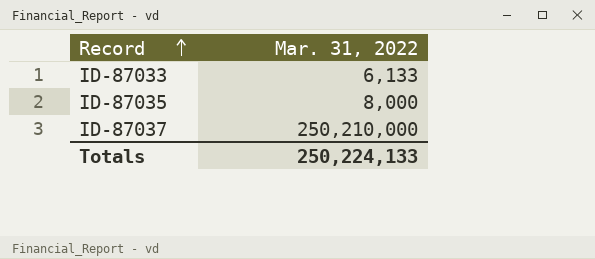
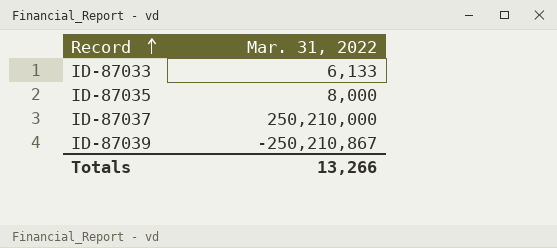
row ID-87039: none -> -250,210,867
Totals | Mar. 31, 2022: 250,224,133 -> 13,266

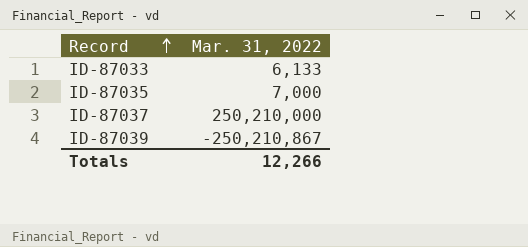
ID-87035 | Mar. 31, 2022: 8,000 -> 7,000
Totals | Mar. 31, 2022: 13,266 -> 12,266

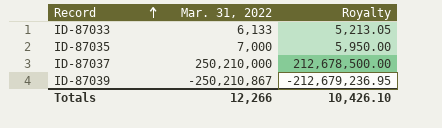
column Royalty | formula: none -> [Mar. 31, 2022] * 0.85

